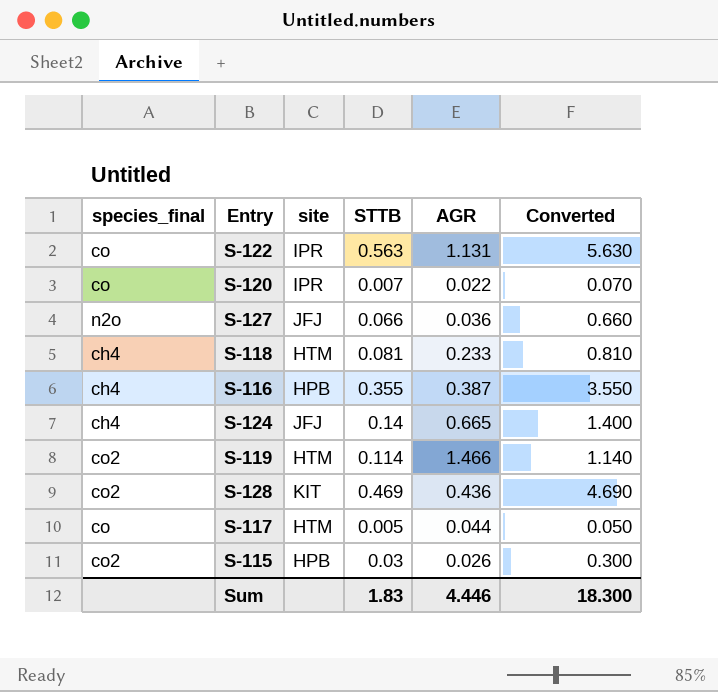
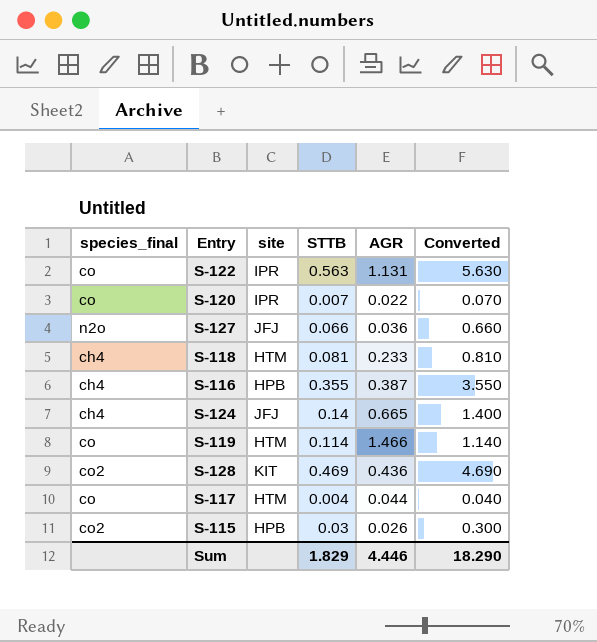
S-119 | species_final: co2 -> co
S-117 | STTB: 0.005 -> 0.004
S-117 | Converted: 0.050 -> 0.040
Sum | STTB: 1.83 -> 1.829
Sum | Converted: 18.300 -> 18.290

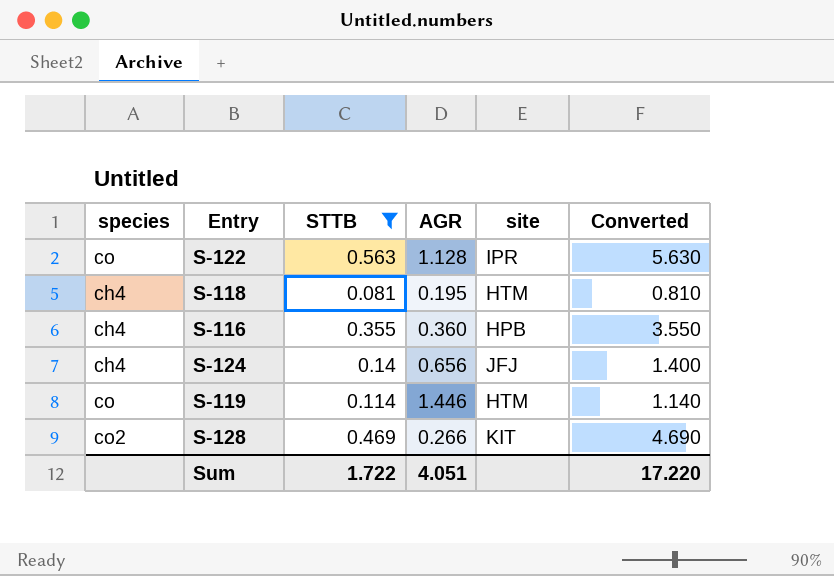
filter: none -> STTB >= 0.081
column name: species_final -> species
column site | position: 3 -> 5
S-122 | AGR: 1.131 -> 1.128
S-118 | AGR: 0.233 -> 0.195
S-116 | AGR: 0.387 -> 0.360
S-124 | AGR: 0.665 -> 0.656
S-119 | AGR: 1.466 -> 1.446
S-128 | AGR: 0.436 -> 0.266
Sum | STTB: 1.829 -> 1.722
Sum | AGR: 4.446 -> 4.051
Sum | Converted: 18.290 -> 17.220

